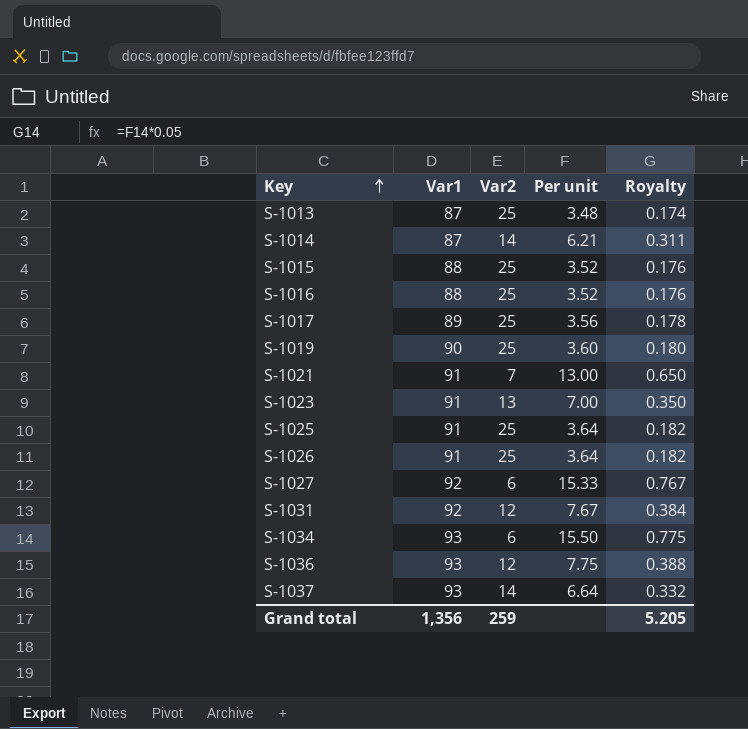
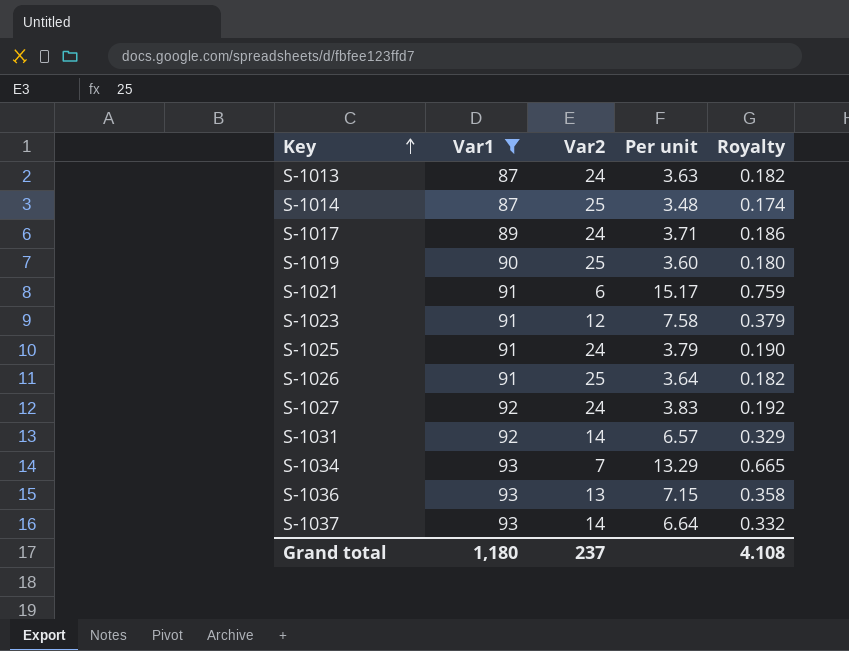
filter: none -> Var1 != 88
S-1013 | Var2: 25 -> 24
S-1013 | Per unit: 3.48 -> 3.63
S-1013 | Royalty: 0.174 -> 0.182
S-1014 | Var2: 14 -> 25
S-1014 | Per unit: 6.21 -> 3.48
S-1014 | Royalty: 0.311 -> 0.174
S-1017 | Var2: 25 -> 24
S-1017 | Per unit: 3.56 -> 3.71
S-1017 | Royalty: 0.178 -> 0.186
S-1021 | Var2: 7 -> 6
S-1021 | Per unit: 13.00 -> 15.17
S-1021 | Royalty: 0.650 -> 0.759
S-1023 | Var2: 13 -> 12
S-1023 | Per unit: 7.00 -> 7.58
S-1023 | Royalty: 0.350 -> 0.379
S-1025 | Var2: 25 -> 24
S-1025 | Per unit: 3.64 -> 3.79
S-1025 | Royalty: 0.182 -> 0.190
S-1027 | Var2: 6 -> 24
S-1027 | Per unit: 15.33 -> 3.83
S-1027 | Royalty: 0.767 -> 0.192
S-1031 | Var2: 12 -> 14
S-1031 | Per unit: 7.67 -> 6.57
S-1031 | Royalty: 0.384 -> 0.329
S-1034 | Var2: 6 -> 7
S-1034 | Per unit: 15.50 -> 13.29
S-1034 | Royalty: 0.775 -> 0.665
S-1036 | Var2: 12 -> 13
S-1036 | Per unit: 7.75 -> 7.15
S-1036 | Royalty: 0.388 -> 0.358
Grand total | Var1: 1,356 -> 1,180
Grand total | Var2: 259 -> 237
Grand total | Royalty: 5.205 -> 4.108

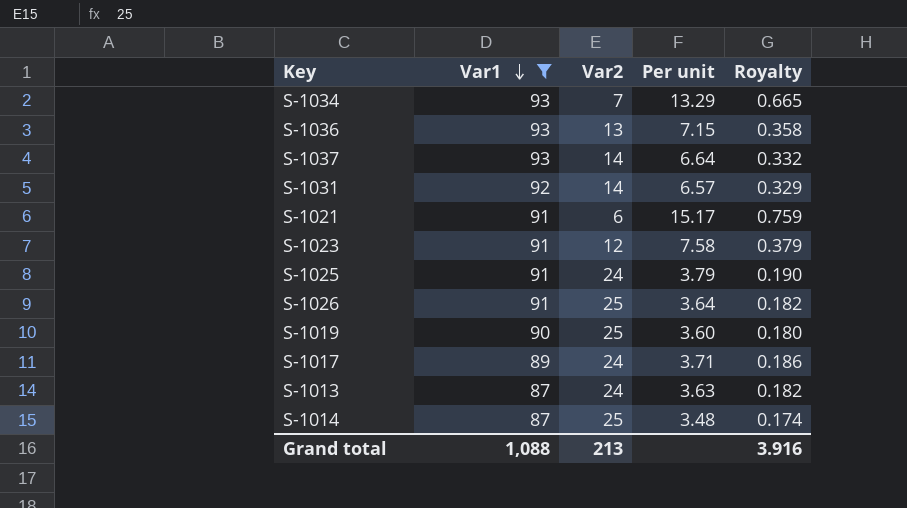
row order: Key ascending -> Var1 descending
row S-1027: 92 | 24 | 3.83 | 0.192 -> none
Grand total | Var1: 1,180 -> 1,088
Grand total | Var2: 237 -> 213
Grand total | Royalty: 4.108 -> 3.916

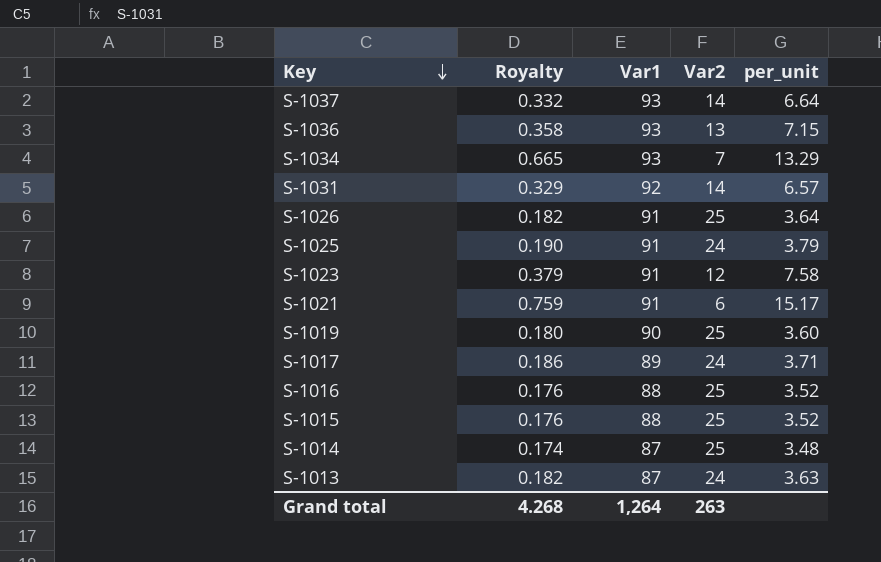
filter: Var1 != 88 -> none
row order: Var1 descending -> Key descending
column Royalty | position: 5 -> 2
column name: Per unit -> per_unit
Grand total | Royalty: 3.916 -> 4.268
Grand total | Var1: 1,088 -> 1,264
Grand total | Var2: 213 -> 263

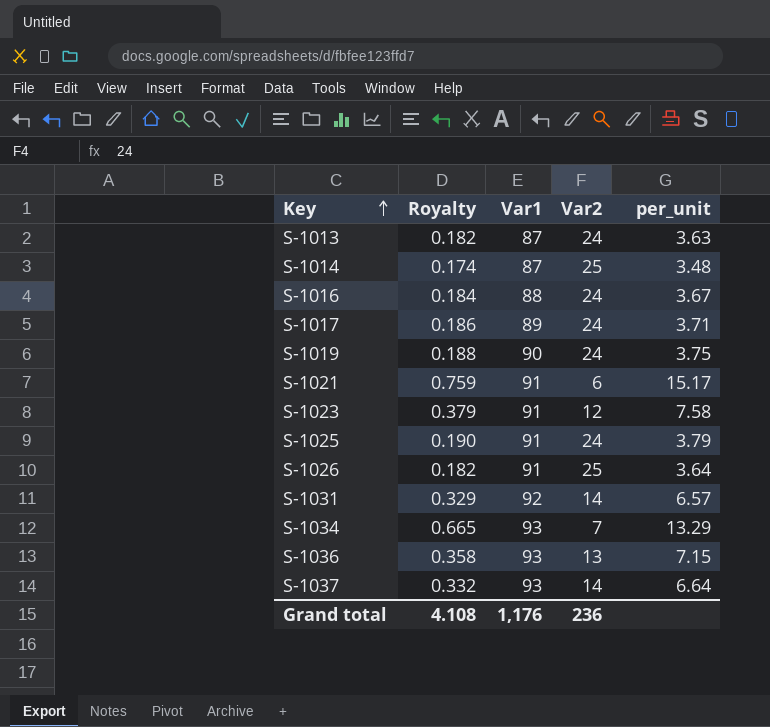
row order: Key descending -> Key ascending
row S-1015: 0.176 | 88 | 25 | 3.52 -> none
S-1016 | Royalty: 0.176 -> 0.184
S-1016 | Var2: 25 -> 24
S-1016 | per_unit: 3.52 -> 3.67
S-1019 | Royalty: 0.180 -> 0.188
S-1019 | Var2: 25 -> 24
S-1019 | per_unit: 3.60 -> 3.75
Grand total | Royalty: 4.268 -> 4.108
Grand total | Var1: 1,264 -> 1,176
Grand total | Var2: 263 -> 236

